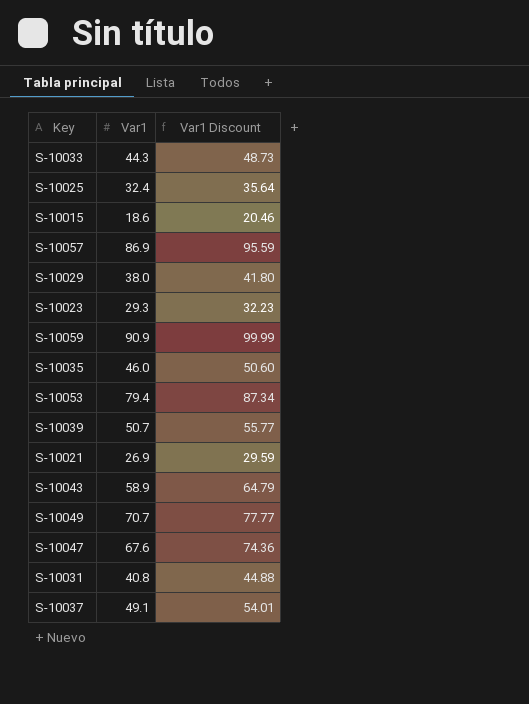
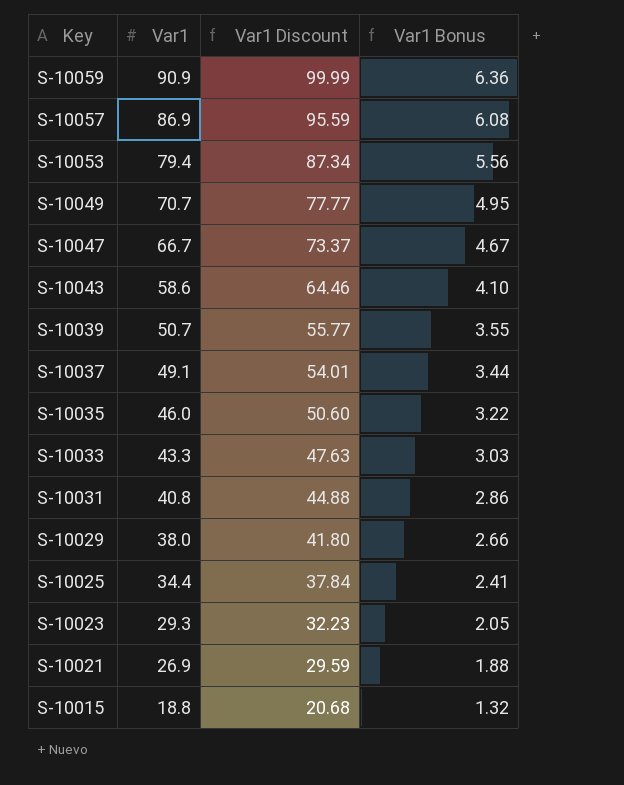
row order: none -> Key descending
column Var1 Bonus | formula: none -> [Var1] * 0.07
S-10047 | Var1: 67.6 -> 66.7
S-10047 | Var1 Discount: 74.36 -> 73.37
S-10043 | Var1: 58.9 -> 58.6
S-10043 | Var1 Discount: 64.79 -> 64.46
S-10033 | Var1: 44.3 -> 43.3
S-10033 | Var1 Discount: 48.73 -> 47.63
S-10025 | Var1: 32.4 -> 34.4
S-10025 | Var1 Discount: 35.64 -> 37.84
S-10015 | Var1: 18.6 -> 18.8
S-10015 | Var1 Discount: 20.46 -> 20.68

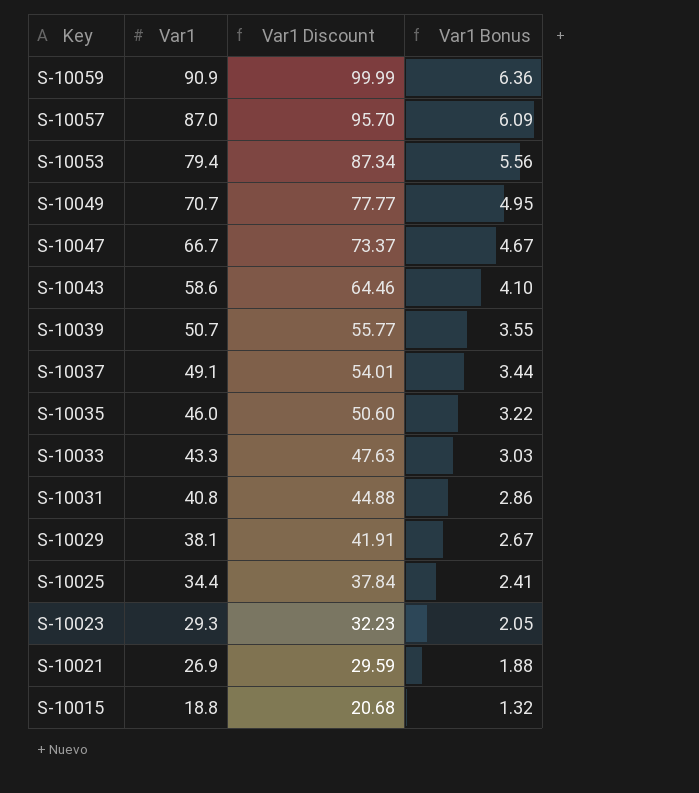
S-10057 | Var1: 86.9 -> 87.0
S-10057 | Var1 Discount: 95.59 -> 95.70
S-10057 | Var1 Bonus: 6.08 -> 6.09
S-10029 | Var1: 38.0 -> 38.1
S-10029 | Var1 Discount: 41.80 -> 41.91
S-10029 | Var1 Bonus: 2.66 -> 2.67

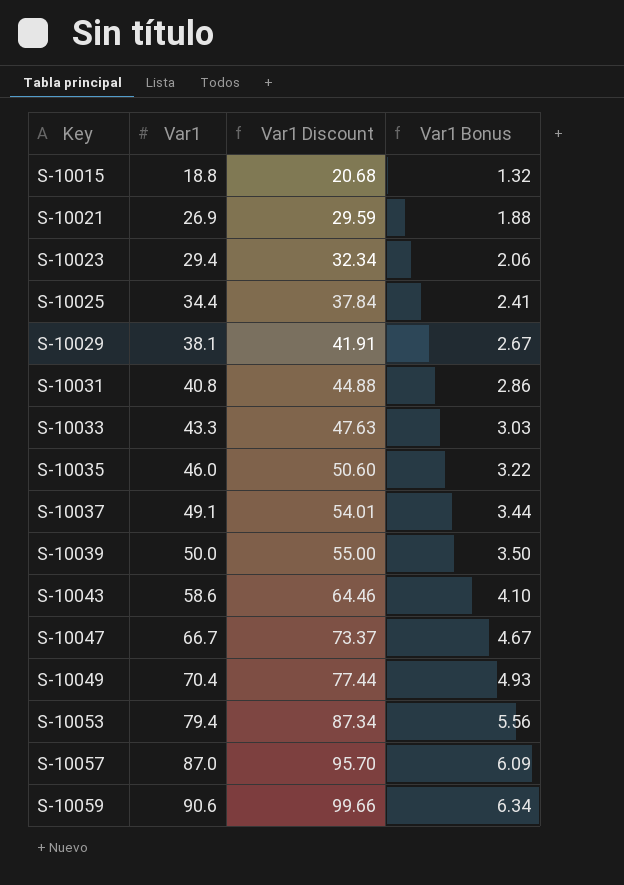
row order: Key descending -> Key ascending
S-10023 | Var1: 29.3 -> 29.4
S-10023 | Var1 Discount: 32.23 -> 32.34
S-10023 | Var1 Bonus: 2.05 -> 2.06
S-10039 | Var1: 50.7 -> 50.0
S-10039 | Var1 Discount: 55.77 -> 55.00
S-10039 | Var1 Bonus: 3.55 -> 3.50
S-10049 | Var1: 70.7 -> 70.4
S-10049 | Var1 Discount: 77.77 -> 77.44
S-10049 | Var1 Bonus: 4.95 -> 4.93
S-10059 | Var1: 90.9 -> 90.6
S-10059 | Var1 Discount: 99.99 -> 99.66
S-10059 | Var1 Bonus: 6.36 -> 6.34

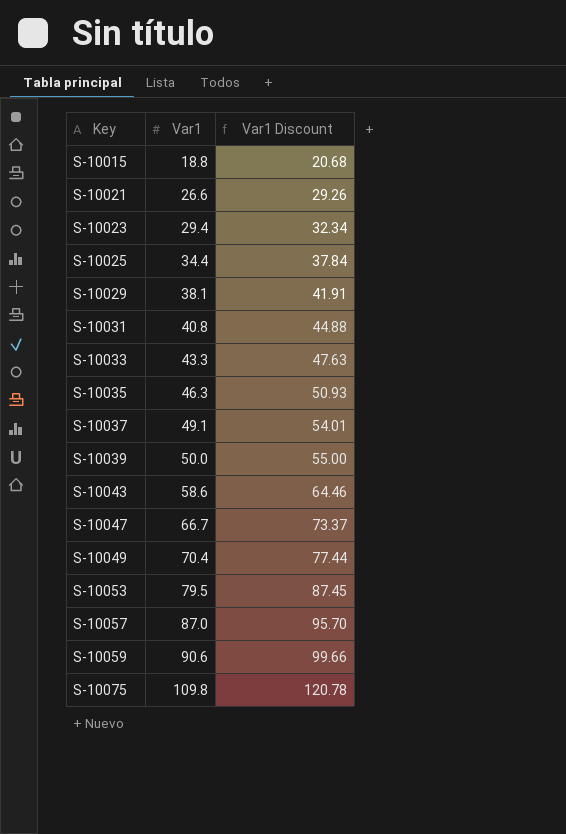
column Var1 Bonus | formula: [Var1] * 0.07 -> none
S-10021 | Var1: 26.9 -> 26.6
S-10021 | Var1 Discount: 29.59 -> 29.26
S-10035 | Var1: 46.0 -> 46.3
S-10035 | Var1 Discount: 50.60 -> 50.93
S-10053 | Var1: 79.4 -> 79.5
S-10053 | Var1 Discount: 87.34 -> 87.45
row S-10075: none -> 109.8 | 120.78

